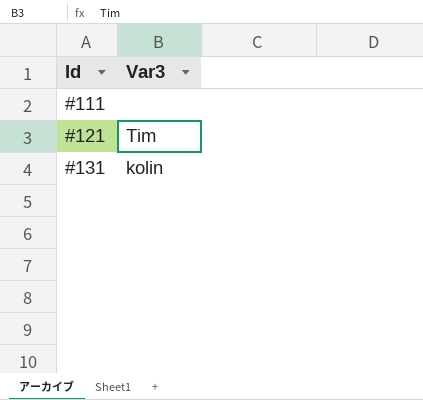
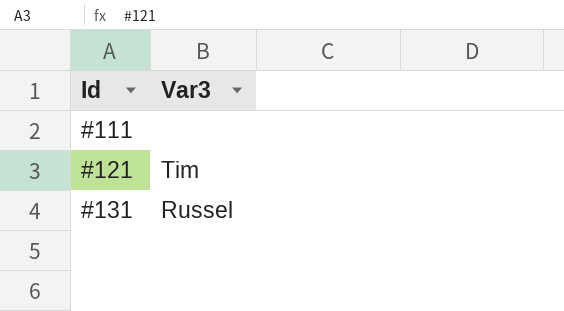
#131 | Var3: kolin -> Russel

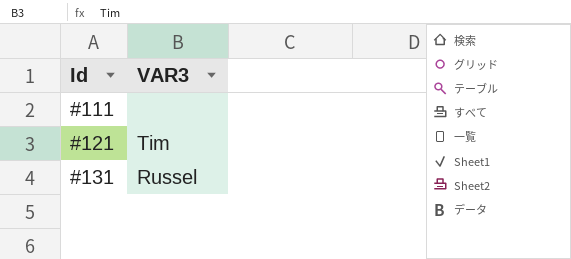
column name: Var3 -> VAR3

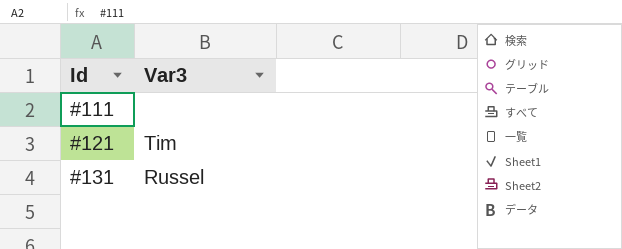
column name: VAR3 -> Var3

